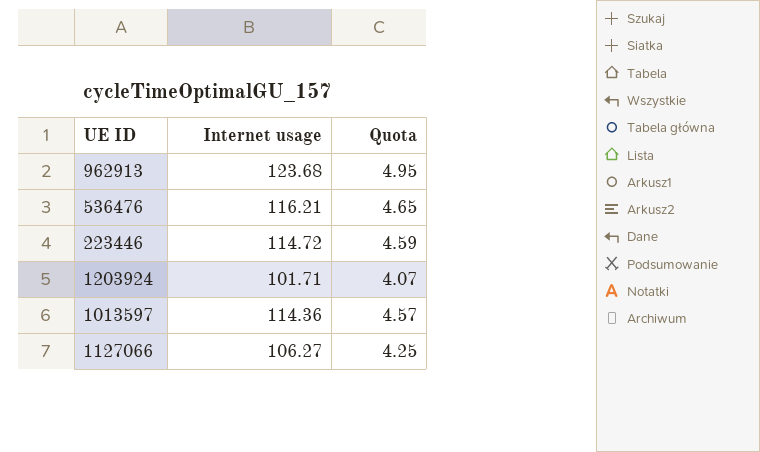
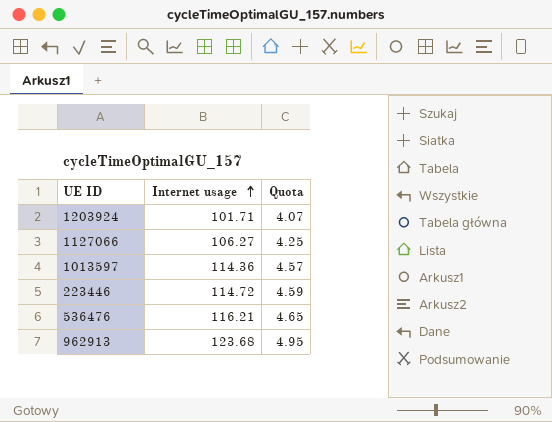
row order: none -> Internet usage ascending

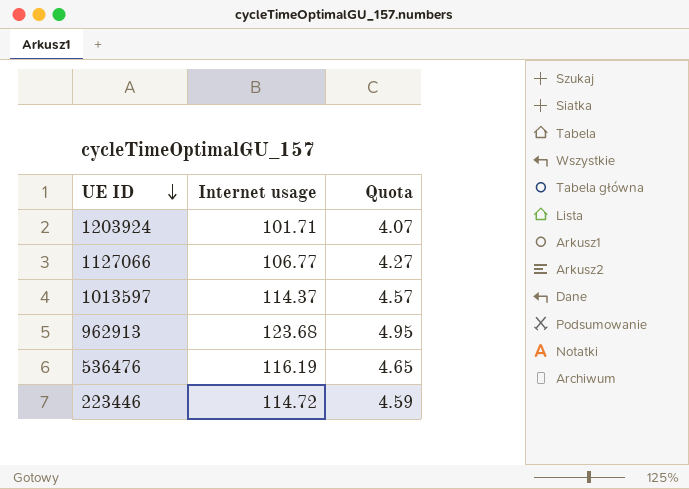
row order: Internet usage ascending -> UE ID descending
1127066 | Internet usage: 106.27 -> 106.77
1127066 | Quota: 4.25 -> 4.27
1013597 | Internet usage: 114.36 -> 114.37
536476 | Internet usage: 116.21 -> 116.19

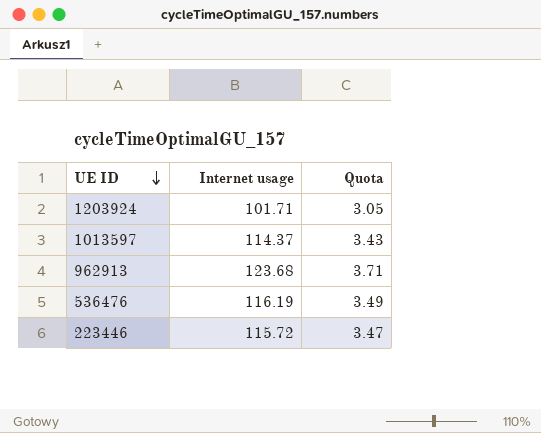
column Quota | formula: [Internet usage] * 0.04 -> [Internet usage] * 0.03
row 1127066: 106.77 | 4.27 -> none
223446 | Internet usage: 114.72 -> 115.72

